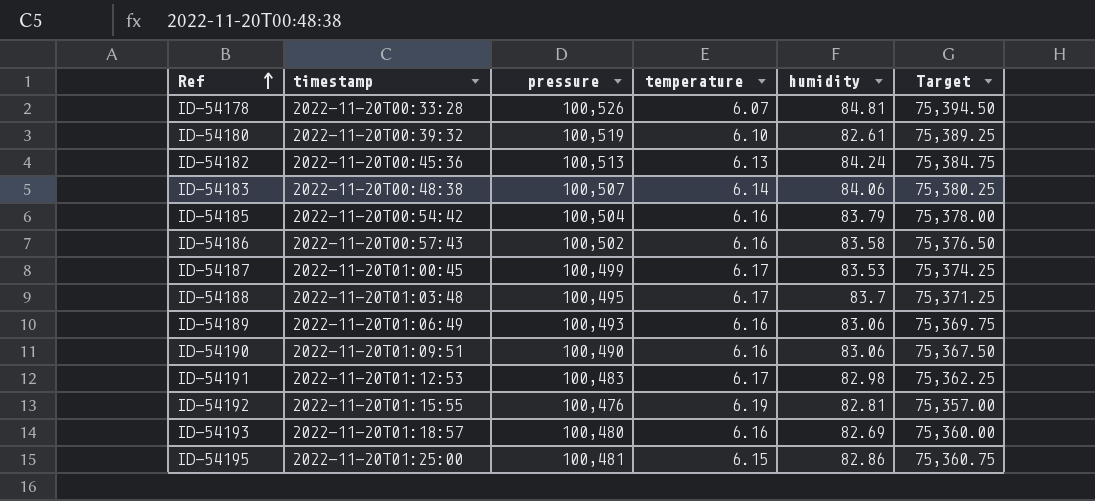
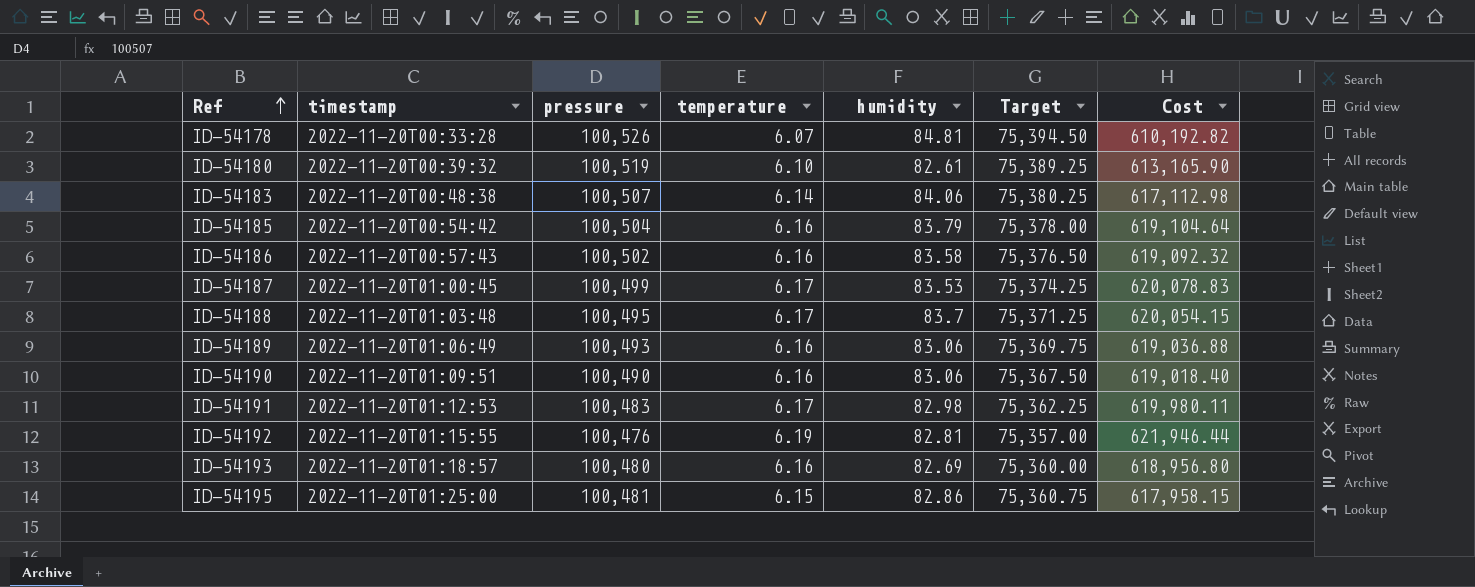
column Cost | formula: none -> [pressure] * [temperature]
row ID-54182: 2022-11-20T00:45:36 | 100,513 | 6.13 | 84.24 | 75,384.75 -> none

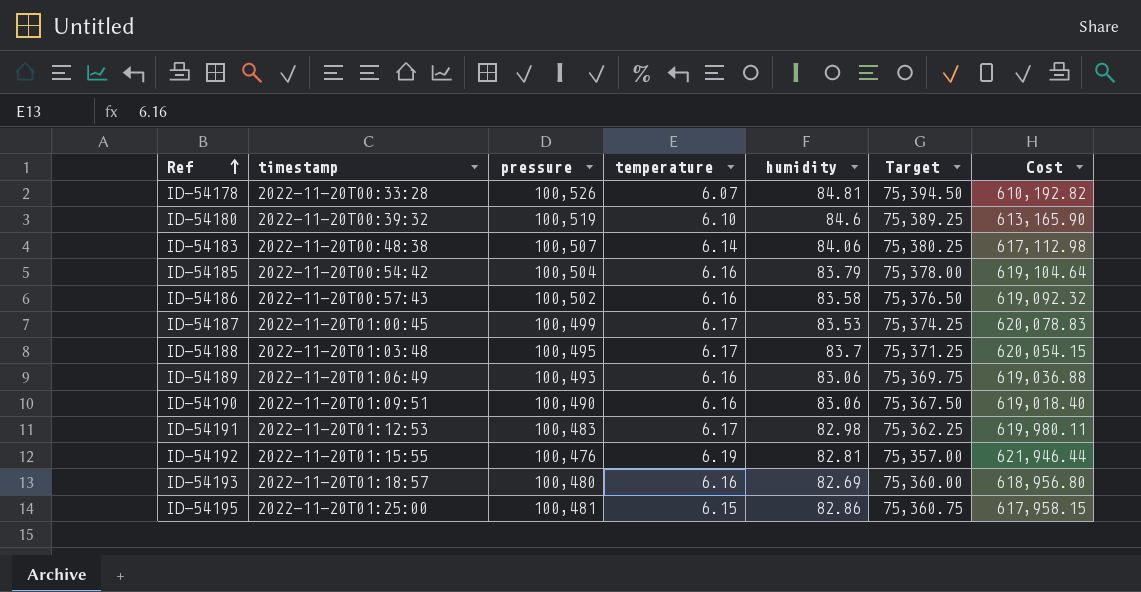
ID-54180 | humidity: 82.61 -> 84.6

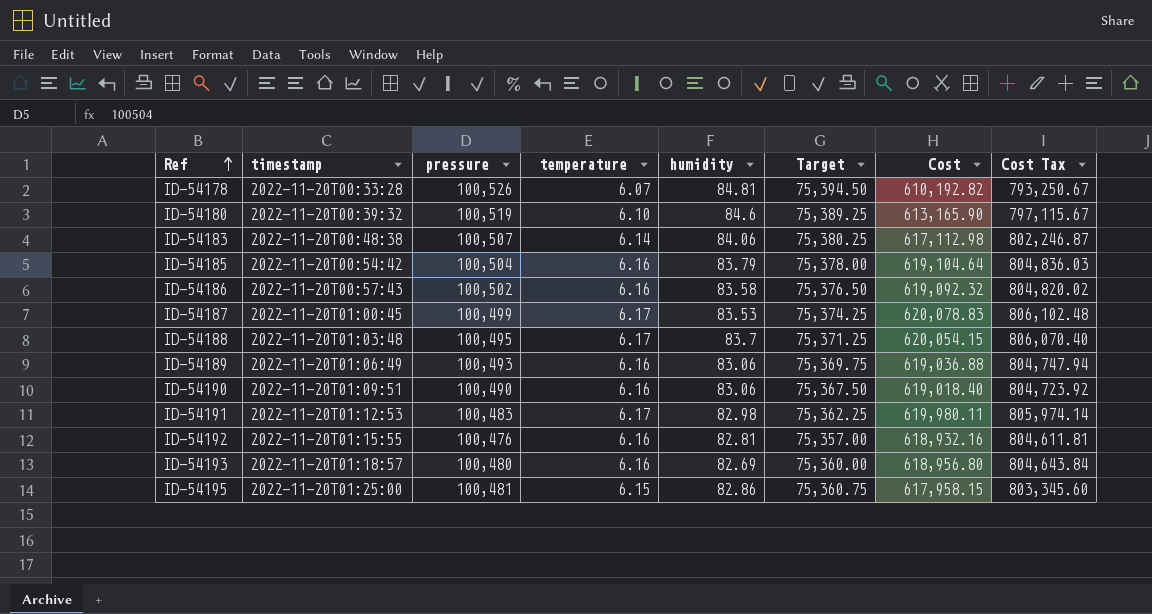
column Cost Tax | formula: none -> [Cost] * 1.3
ID-54192 | temperature: 6.19 -> 6.16
ID-54192 | Cost: 621,946.44 -> 618,932.16

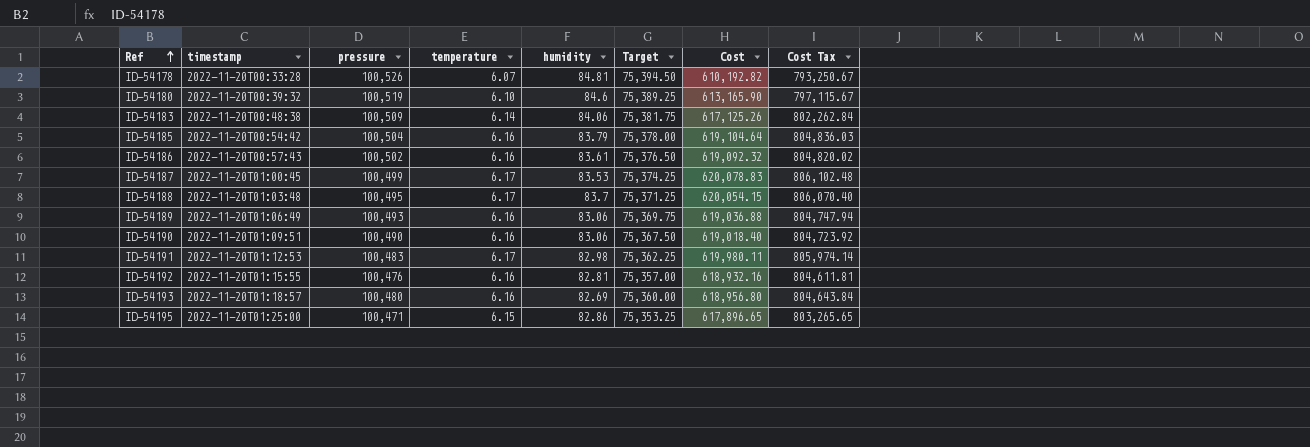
ID-54183 | pressure: 100,507 -> 100,509
ID-54183 | Target: 75,380.25 -> 75,381.75
ID-54183 | Cost: 617,112.98 -> 617,125.26
ID-54183 | Cost Tax: 802,246.87 -> 802,262.84
ID-54186 | humidity: 83.58 -> 83.61
ID-54195 | pressure: 100,481 -> 100,471
ID-54195 | Target: 75,360.75 -> 75,353.25
ID-54195 | Cost: 617,958.15 -> 617,896.65
ID-54195 | Cost Tax: 803,345.60 -> 803,265.65

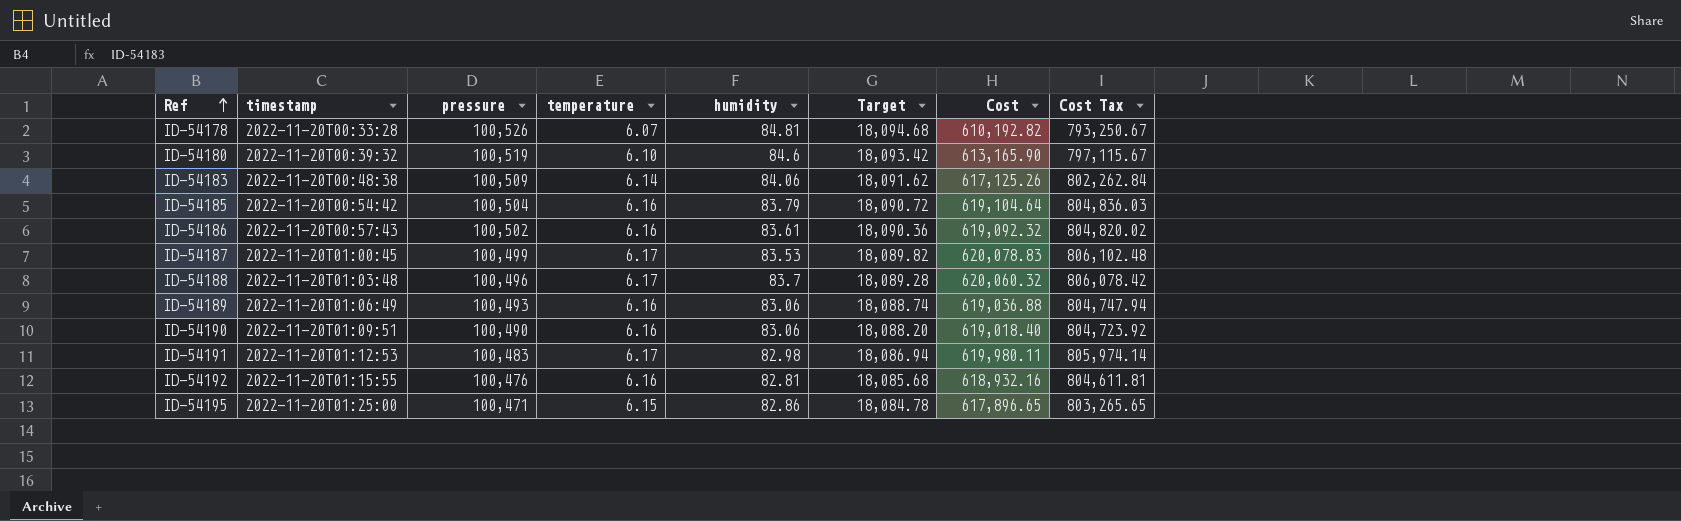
column Target | formula: [pressure] * 0.75 -> [pressure] * 0.18
row ID-54193: 2022-11-20T01:18:57 | 100,480 | 6.16 | 82.69 | 75,360.00 | 618,956.80 | 804,643.84 -> none
ID-54188 | pressure: 100,495 -> 100,496
ID-54188 | Cost: 620,054.15 -> 620,060.32
ID-54188 | Cost Tax: 806,070.40 -> 806,078.42

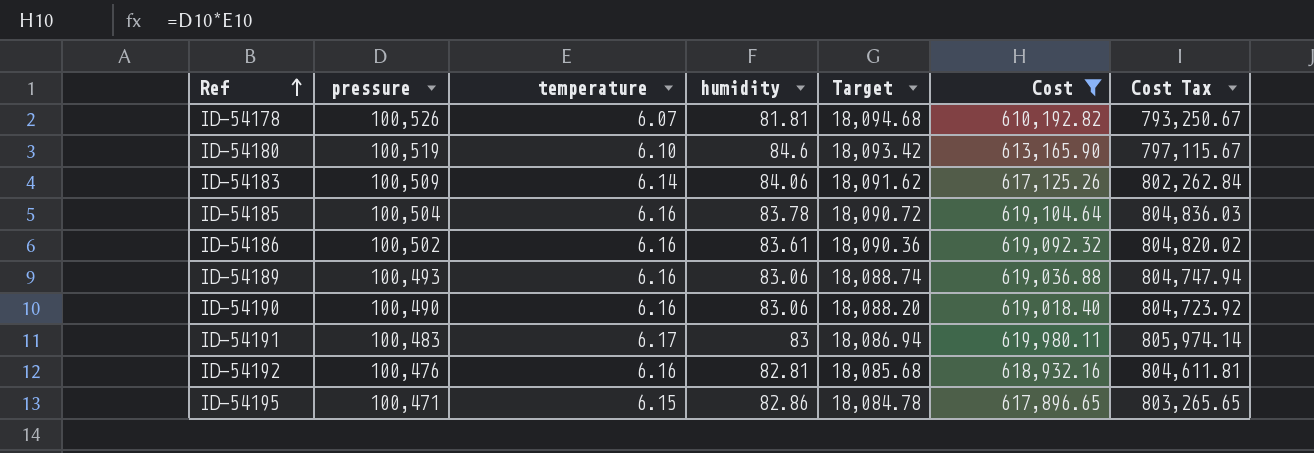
filter: none -> Cost <= 619,980.11
column timestamp | position: 2 -> none
ID-54178 | humidity: 84.81 -> 81.81
ID-54185 | humidity: 83.79 -> 83.78
ID-54191 | humidity: 82.98 -> 83

